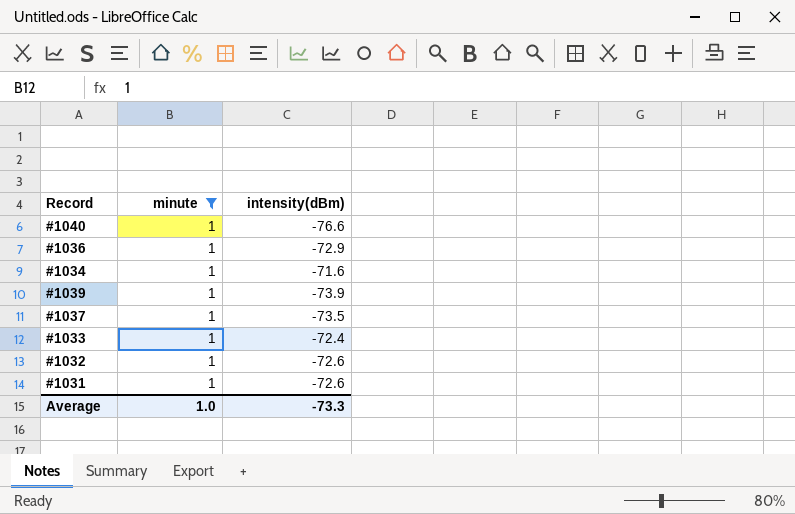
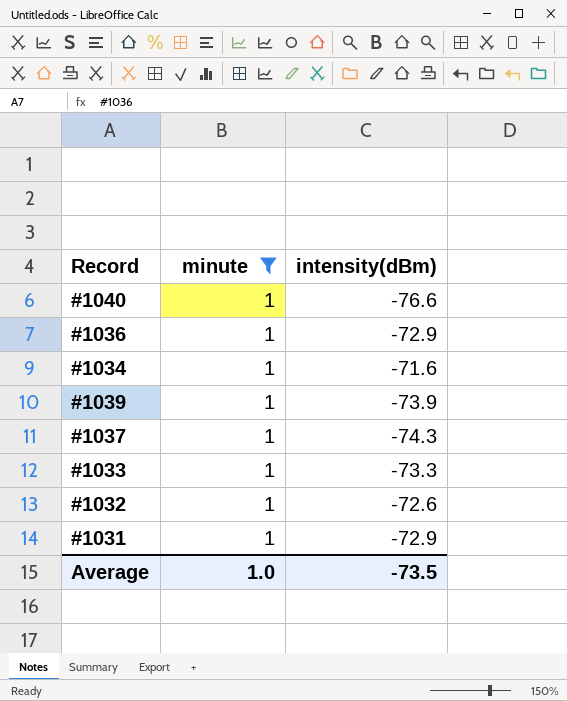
#1037 | intensity(dBm): -73.5 -> -74.3
#1033 | intensity(dBm): -72.4 -> -73.3
#1031 | intensity(dBm): -72.6 -> -72.9
Average | intensity(dBm): -73.3 -> -73.5

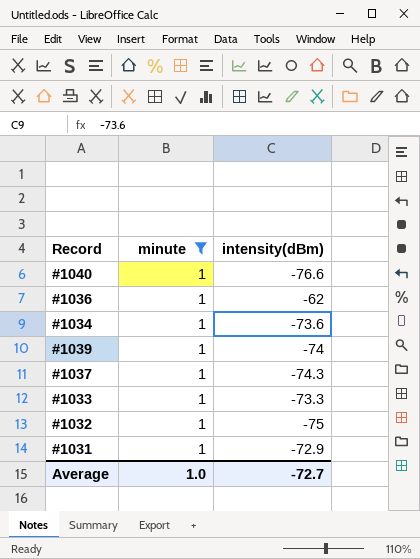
#1036 | intensity(dBm): -72.9 -> -62
#1034 | intensity(dBm): -71.6 -> -73.6
#1039 | intensity(dBm): -73.9 -> -74
#1032 | intensity(dBm): -72.6 -> -75
Average | intensity(dBm): -73.5 -> -72.7

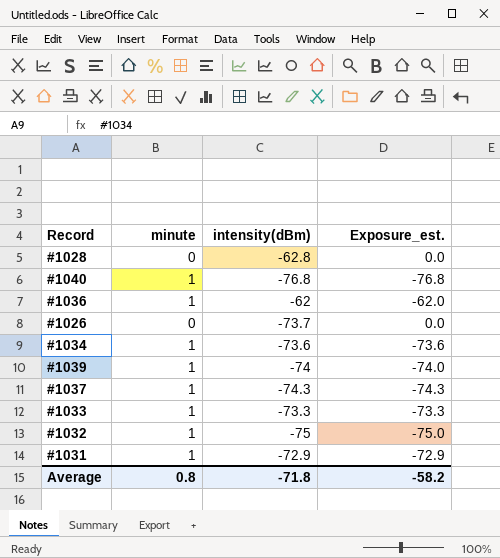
filter: minute = 1 -> none
column Exposure_est. | formula: none -> [minute] * [intensity(dBm)]
#1040 | intensity(dBm): -76.6 -> -76.8
Average | minute: 1.0 -> 0.8
Average | intensity(dBm): -72.7 -> -71.8

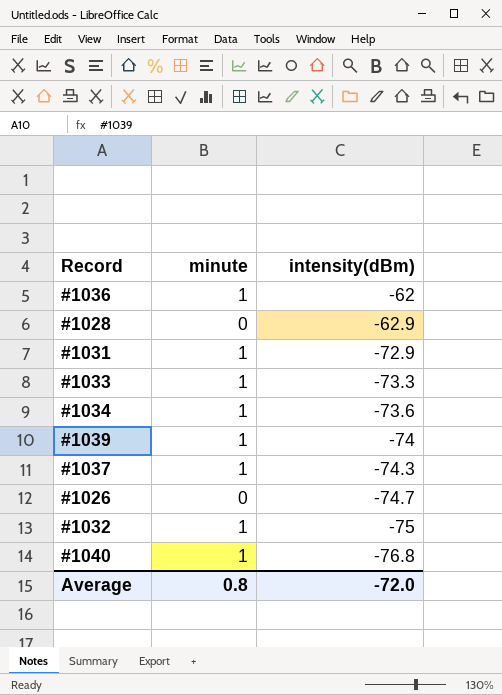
row order: none -> intensity(dBm) descending
column Exposure_est. | formula: [minute] * [intensity(dBm)] -> none
#1028 | intensity(dBm): -62.8 -> -62.9
#1026 | intensity(dBm): -73.7 -> -74.7
Average | intensity(dBm): -71.8 -> -72.0

